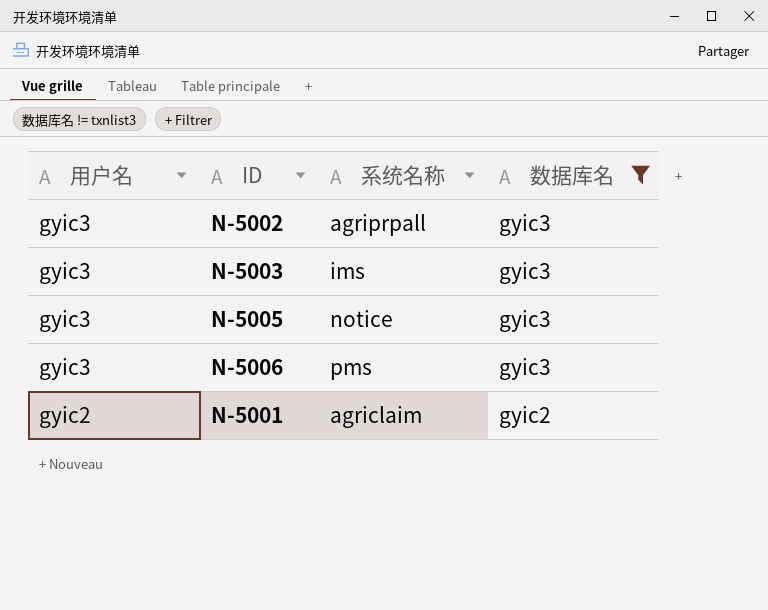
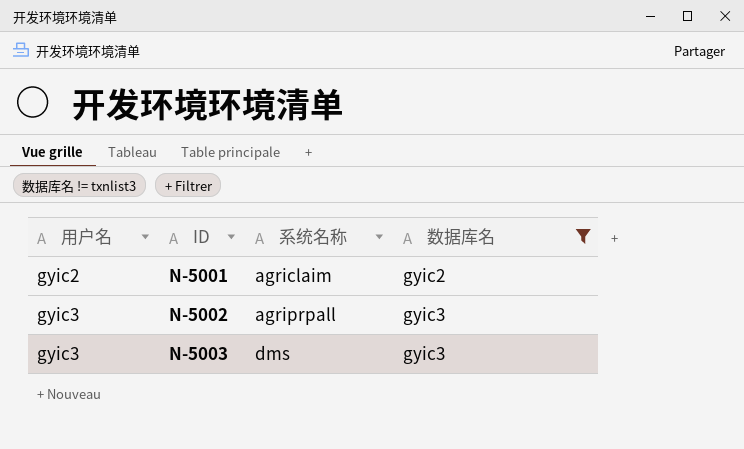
row order: 用户名 descending -> 用户名 ascending
row N-5005: gyic3 | notice | gyic3 -> none
row N-5006: gyic3 | pms | gyic3 -> none
N-5003 | 系统名称: ims -> dms

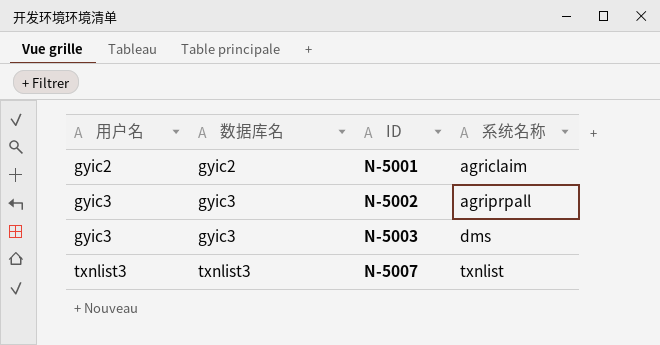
filter: 数据库名 != txnlist3 -> none
column 数据库名 | position: 4 -> 2

